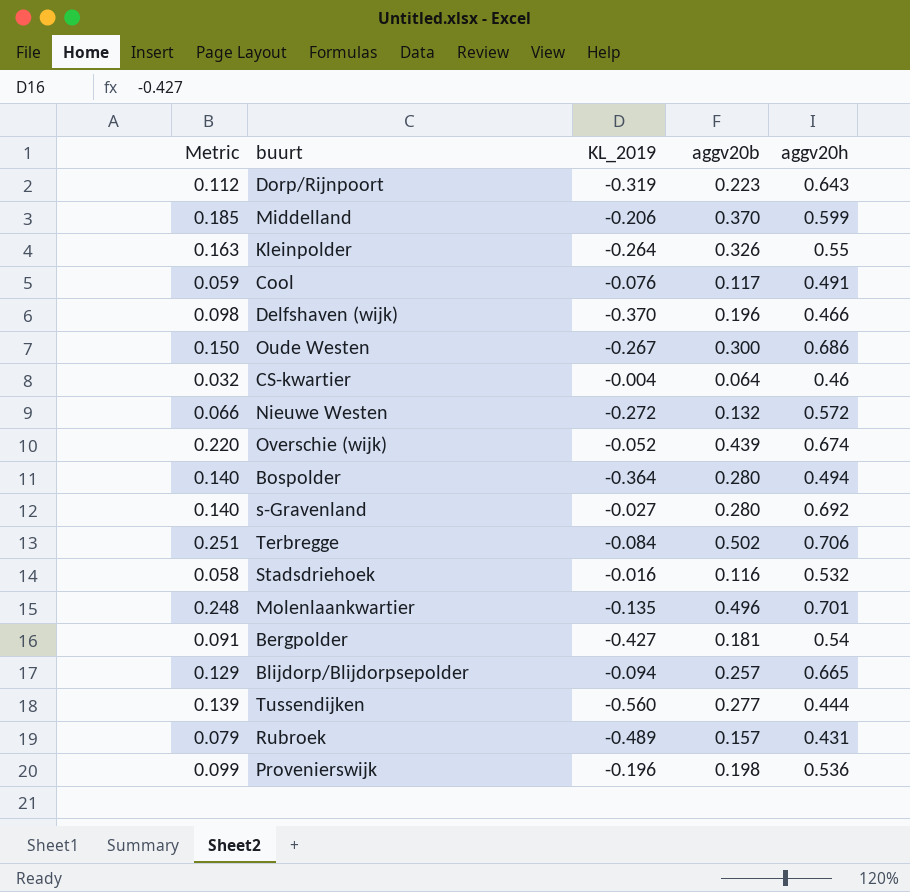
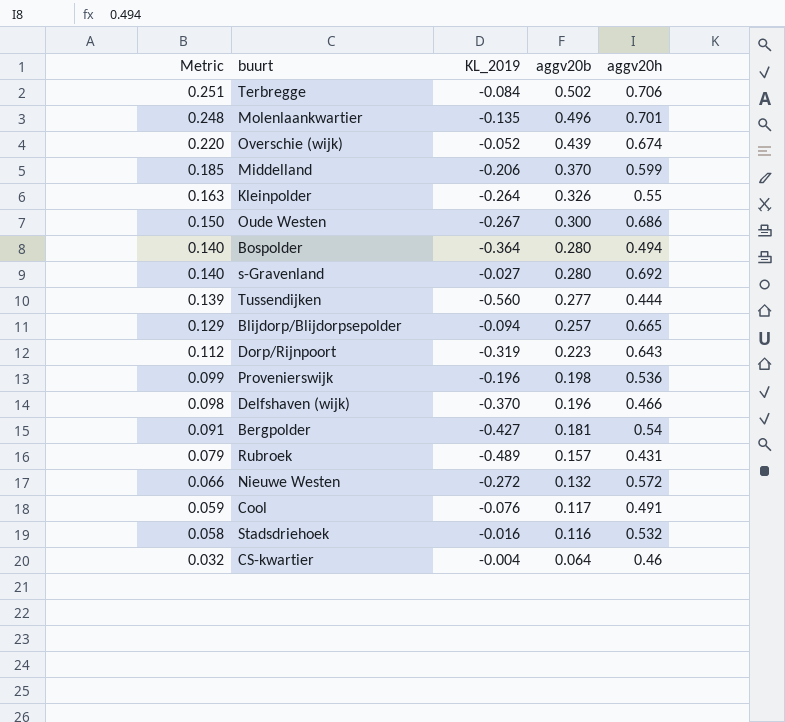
row order: none -> Metric descending

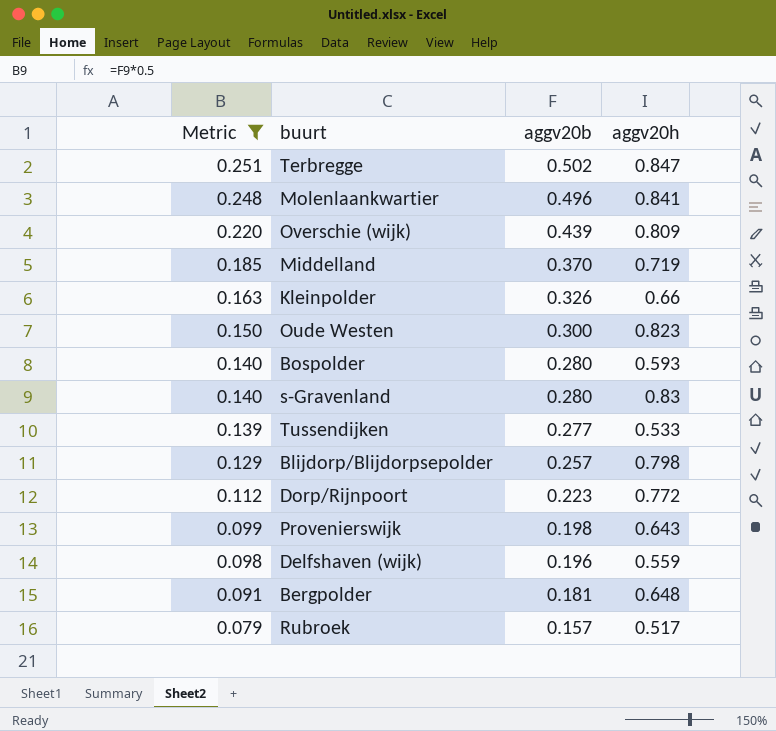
filter: none -> Metric >= 0.079
column KL_2019 | position: 3 -> none
Terbregge | aggv20h: 0.706 -> 0.847
Molenlaankwartier | aggv20h: 0.701 -> 0.841
Overschie (wijk) | aggv20h: 0.674 -> 0.809
Middelland | aggv20h: 0.599 -> 0.719
Kleinpolder | aggv20h: 0.55 -> 0.66
Oude Westen | aggv20h: 0.686 -> 0.823
Bospolder | aggv20h: 0.494 -> 0.593
s-Gravenland | aggv20h: 0.692 -> 0.83
Tussendijken | aggv20h: 0.444 -> 0.533
Blijdorp/Blijdorpsepolder | aggv20h: 0.665 -> 0.798
Dorp/Rijnpoort | aggv20h: 0.643 -> 0.772
Provenierswijk | aggv20h: 0.536 -> 0.643
Delfshaven (wijk) | aggv20h: 0.466 -> 0.559
Bergpolder | aggv20h: 0.54 -> 0.648
Rubroek | aggv20h: 0.431 -> 0.517

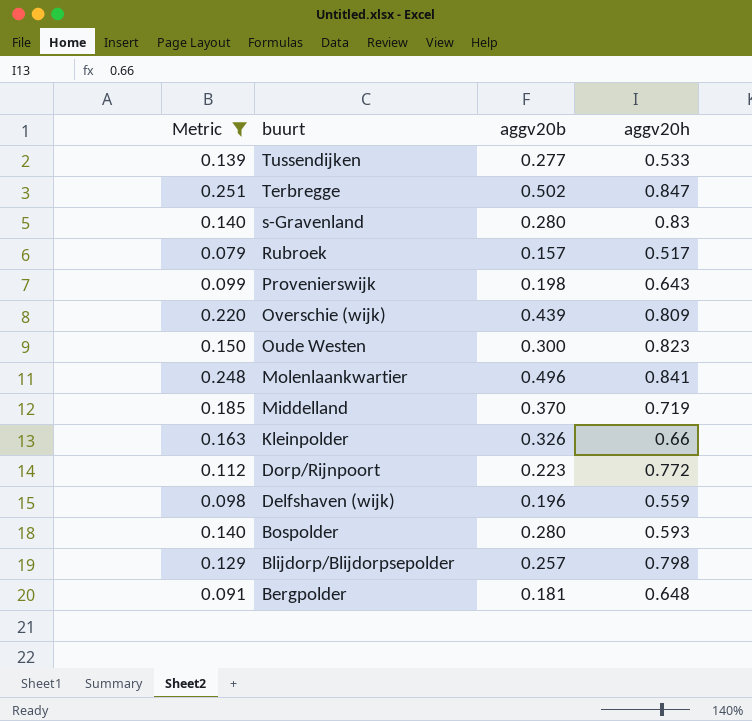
row order: Metric descending -> buurt descending

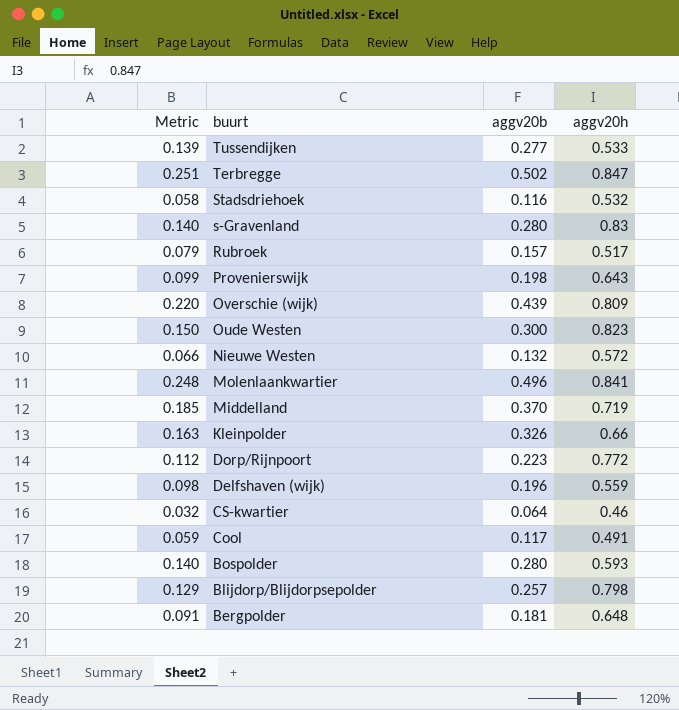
filter: Metric >= 0.079 -> none

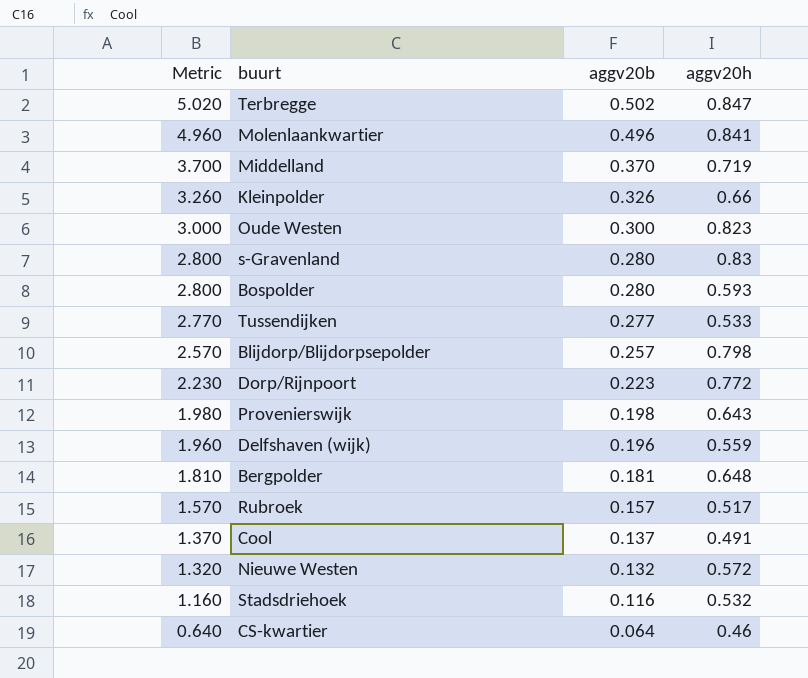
row order: buurt descending -> Metric descending
column Metric | formula: [aggv20b] * 0.5 -> [aggv20b] * 10
row Overschie (wijk): 0.220 | 0.439 | 0.809 -> none
Cool | aggv20b: 0.117 -> 0.137

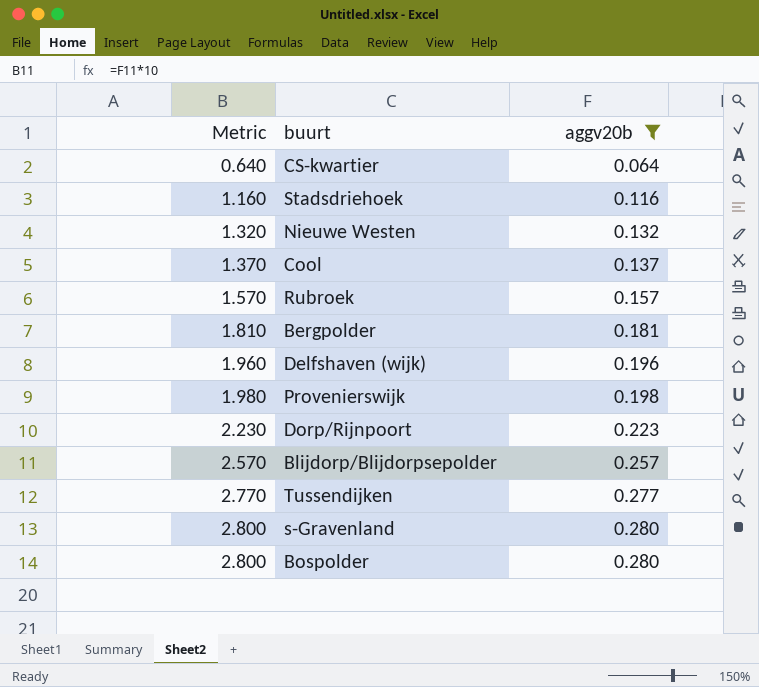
filter: none -> aggv20b <= 0.280
row order: Metric descending -> Metric ascending
column aggv20h | position: 4 -> none

